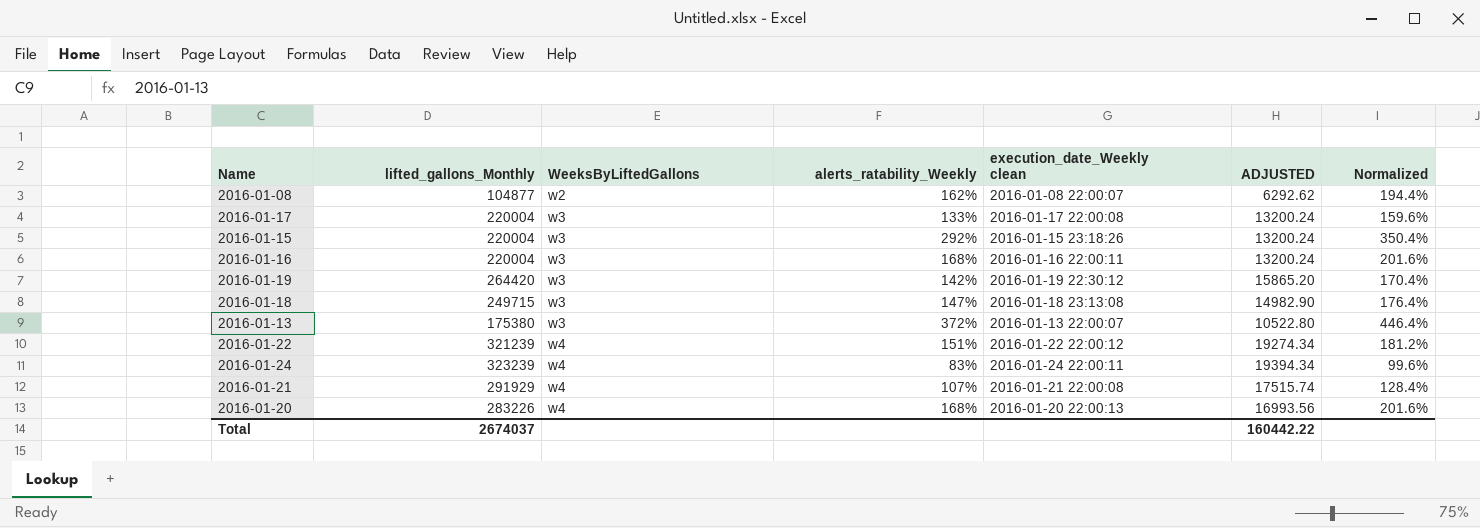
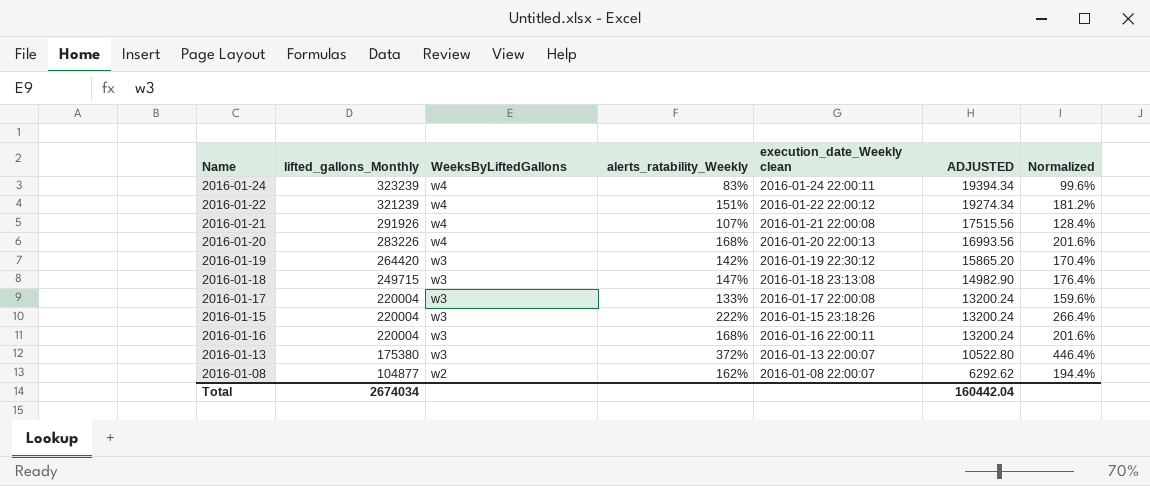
row order: WeeksByLiftedGallons ascending -> lifted_gallons_Monthly descending
2016-01-21 | lifted_gallons_Monthly: 291929 -> 291926
2016-01-21 | ADJUSTED: 17515.74 -> 17515.56
2016-01-15 | alerts_ratability_Weekly: 292% -> 222%
2016-01-15 | Normalized: 350.4% -> 266.4%
Total | lifted_gallons_Monthly: 2674037 -> 2674034
Total | ADJUSTED: 160442.22 -> 160442.04

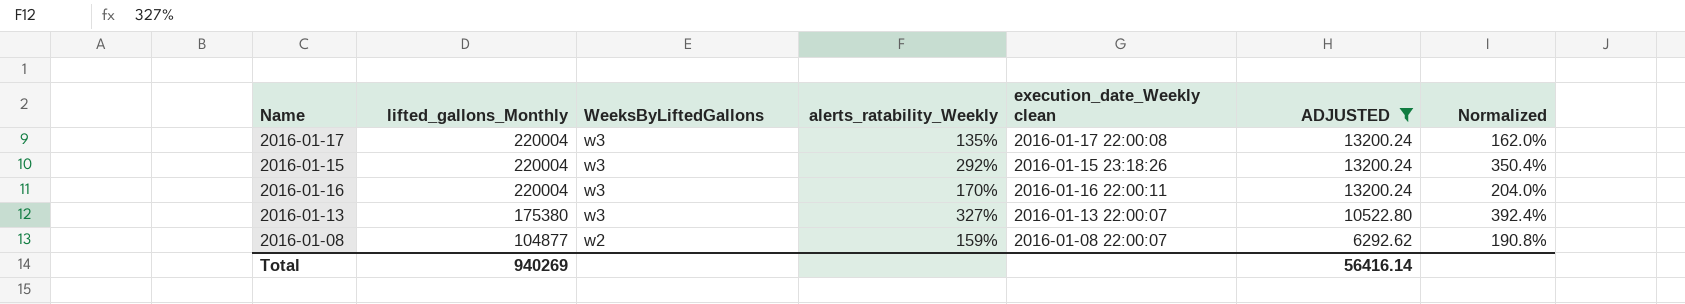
filter: none -> ADJUSTED <= 13200.24
2016-01-17 | alerts_ratability_Weekly: 133% -> 135%
2016-01-17 | Normalized: 159.6% -> 162.0%
2016-01-15 | alerts_ratability_Weekly: 222% -> 292%
2016-01-15 | Normalized: 266.4% -> 350.4%
2016-01-16 | alerts_ratability_Weekly: 168% -> 170%
2016-01-16 | Normalized: 201.6% -> 204.0%
2016-01-13 | alerts_ratability_Weekly: 372% -> 327%
2016-01-13 | Normalized: 446.4% -> 392.4%
2016-01-08 | alerts_ratability_Weekly: 162% -> 159%
2016-01-08 | Normalized: 194.4% -> 190.8%
Total | lifted_gallons_Monthly: 2674034 -> 940269
Total | ADJUSTED: 160442.04 -> 56416.14

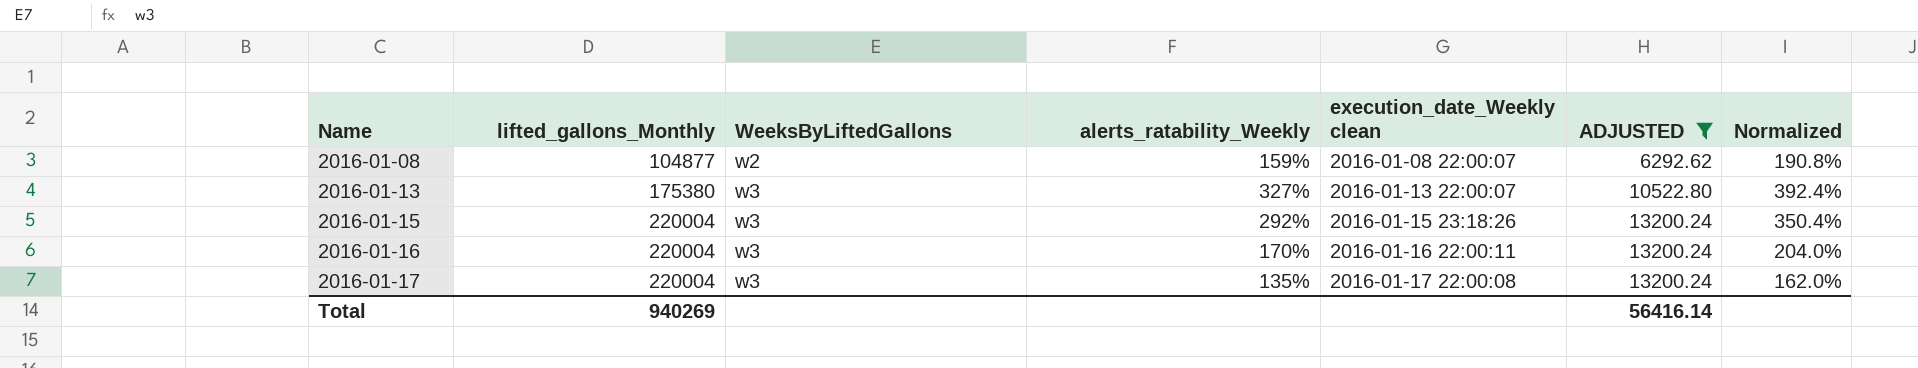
row order: lifted_gallons_Monthly descending -> Name ascending

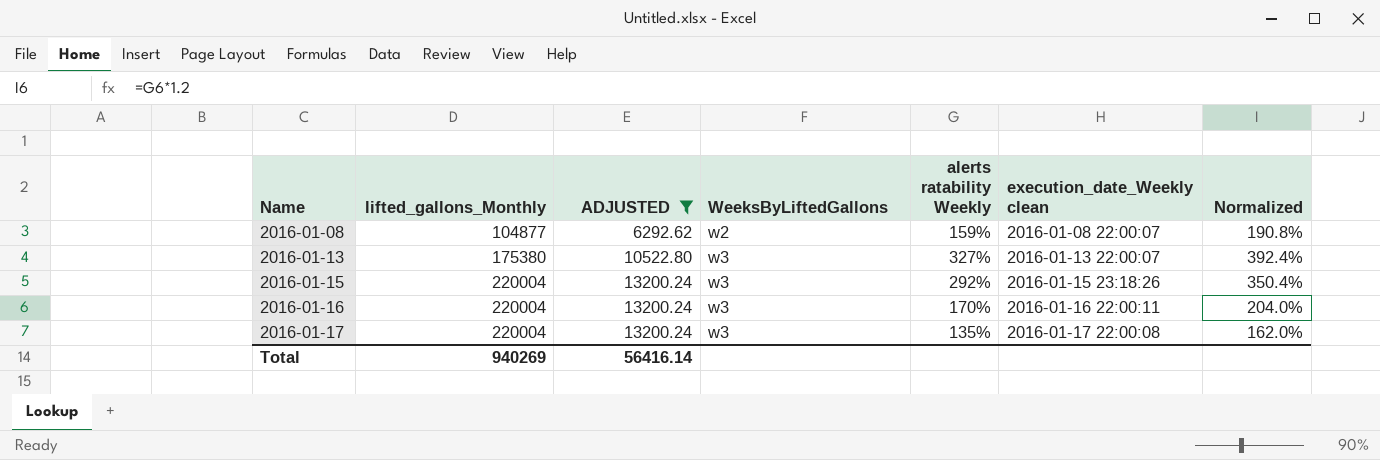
column ADJUSTED | position: 6 -> 3
column name: alerts_ratability_Weekly -> alerts ratability Weekly

